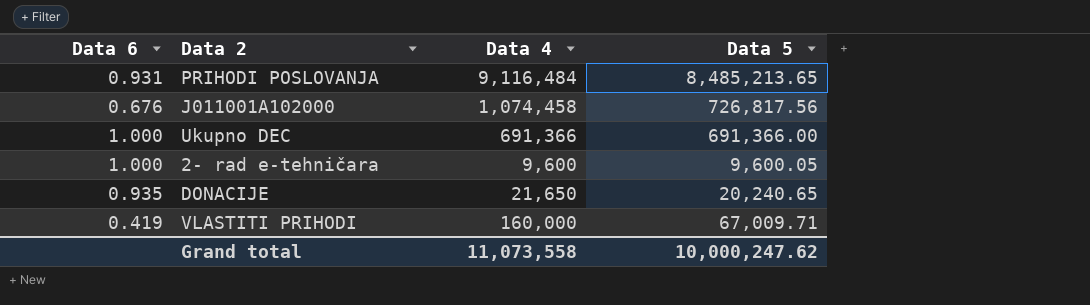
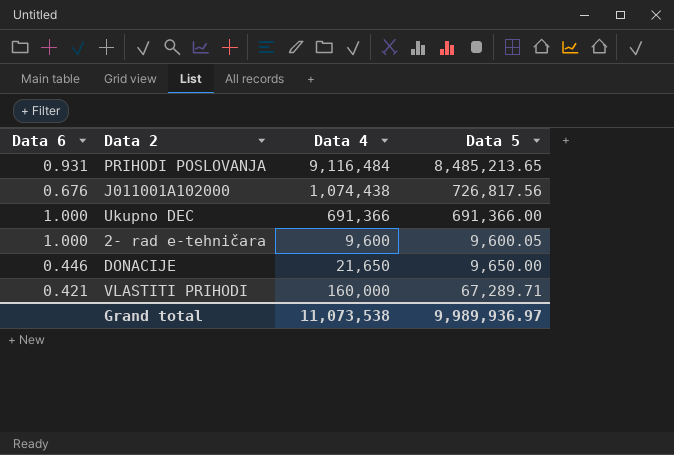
J011001A102000 | Data 4: 1,074,458 -> 1,074,438
DONACIJE | Data 6: 0.935 -> 0.446
DONACIJE | Data 5: 20,240.65 -> 9,650.00
VLASTITI PRIHODI | Data 6: 0.419 -> 0.421
VLASTITI PRIHODI | Data 5: 67,009.71 -> 67,289.71
Grand total | Data 4: 11,073,558 -> 11,073,538
Grand total | Data 5: 10,000,247.62 -> 9,989,936.97

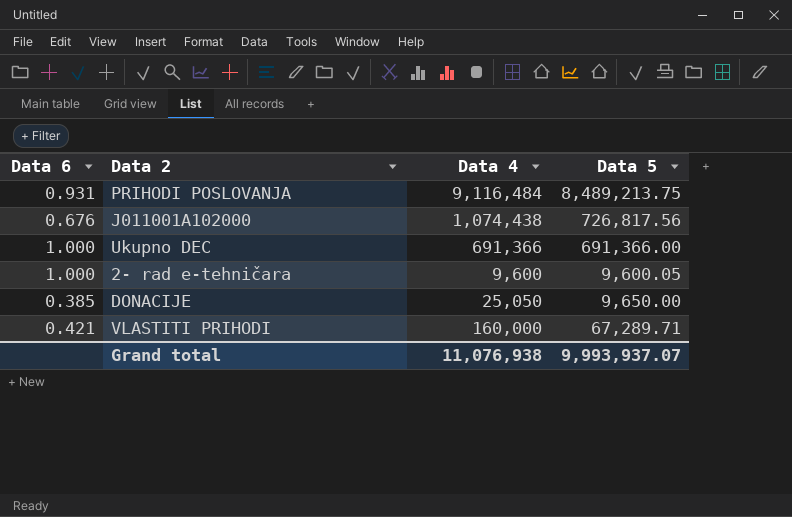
PRIHODI POSLOVANJA | Data 5: 8,485,213.65 -> 8,489,213.75
DONACIJE | Data 6: 0.446 -> 0.385
DONACIJE | Data 4: 21,650 -> 25,050
Grand total | Data 4: 11,073,538 -> 11,076,938
Grand total | Data 5: 9,989,936.97 -> 9,993,937.07

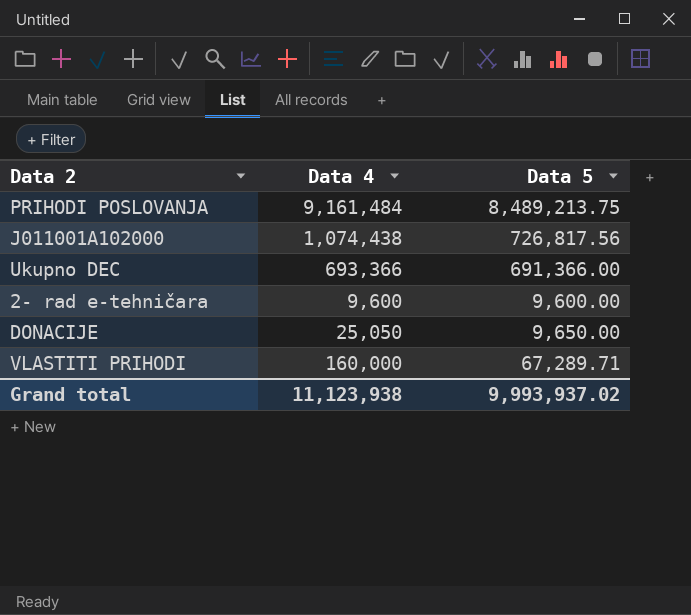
column Data 6 | formula: [Data 5] / [Data 4] -> none
PRIHODI POSLOVANJA | Data 4: 9,116,484 -> 9,161,484
Ukupno DEC | Data 4: 691,366 -> 693,366
2- rad e-tehničara | Data 5: 9,600.05 -> 9,600.00
Grand total | Data 4: 11,076,938 -> 11,123,938
Grand total | Data 5: 9,993,937.07 -> 9,993,937.02

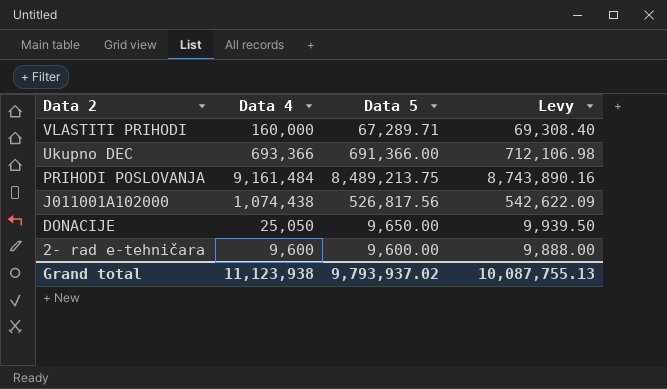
row order: none -> Data 2 descending
column Levy | formula: none -> [Data 5] * 1.03
J011001A102000 | Data 5: 726,817.56 -> 526,817.56
Grand total | Data 5: 9,993,937.02 -> 9,793,937.02

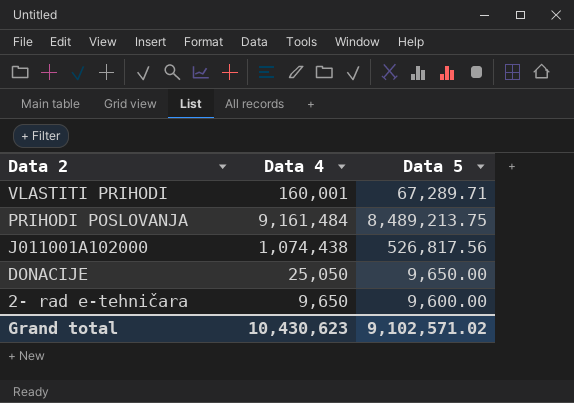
column Levy | formula: [Data 5] * 1.03 -> none
row Ukupno DEC: 693,366 | 691,366.00 | 712,106.98 -> none
VLASTITI PRIHODI | Data 4: 160,000 -> 160,001
2- rad e-tehničara | Data 4: 9,600 -> 9,650
Grand total | Data 4: 11,123,938 -> 10,430,623
Grand total | Data 5: 9,793,937.02 -> 9,102,571.02

